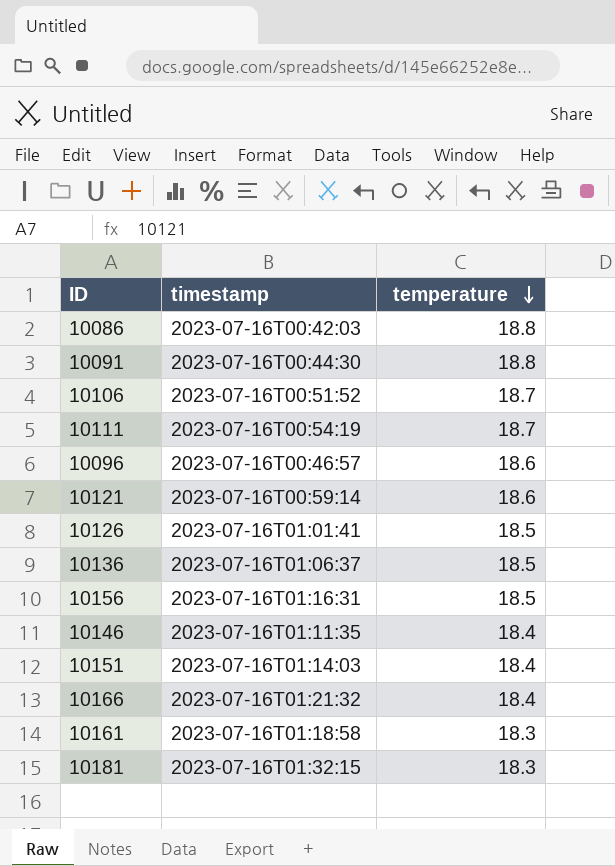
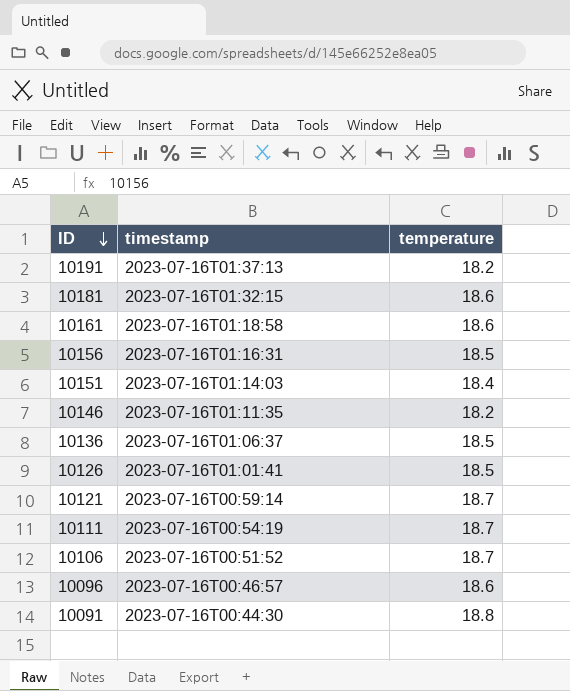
row order: temperature descending -> ID descending
row 10086: 2023-07-16T00:42:03 | 18.8 -> none
row 10166: 2023-07-16T01:21:32 | 18.4 -> none
row 10191: none -> 2023-07-16T01:37:13 | 18.2
10181 | temperature: 18.3 -> 18.6
10161 | temperature: 18.3 -> 18.6
10146 | temperature: 18.4 -> 18.2
10121 | temperature: 18.6 -> 18.7

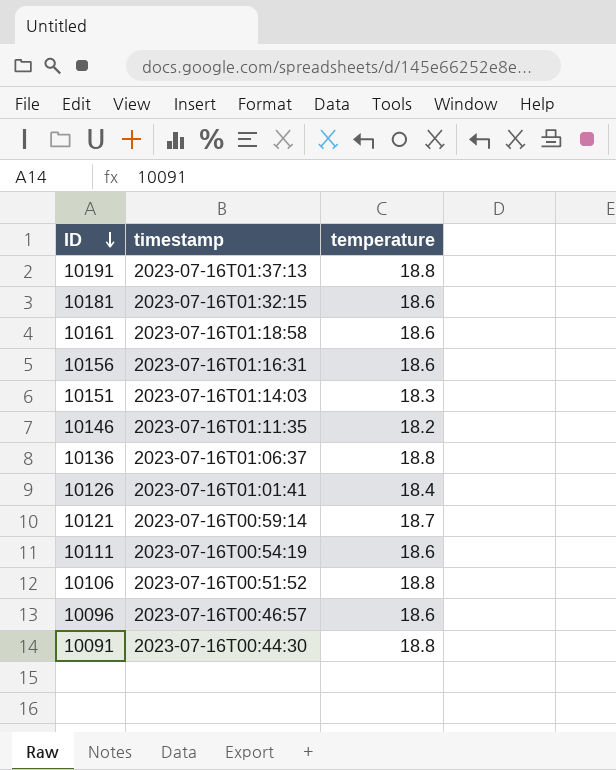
10191 | temperature: 18.2 -> 18.8
10156 | temperature: 18.5 -> 18.6
10151 | temperature: 18.4 -> 18.3
10136 | temperature: 18.5 -> 18.8
10126 | temperature: 18.5 -> 18.4
10111 | temperature: 18.7 -> 18.6
10106 | temperature: 18.7 -> 18.8

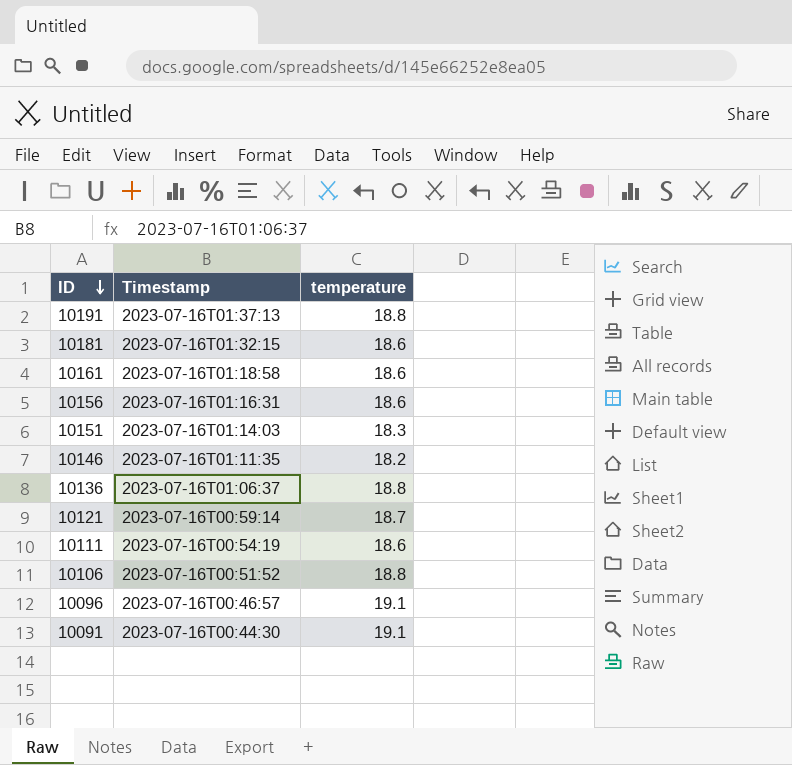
column name: timestamp -> Timestamp
row 10126: 2023-07-16T01:01:41 | 18.4 -> none
10096 | temperature: 18.6 -> 19.1
10091 | temperature: 18.8 -> 19.1

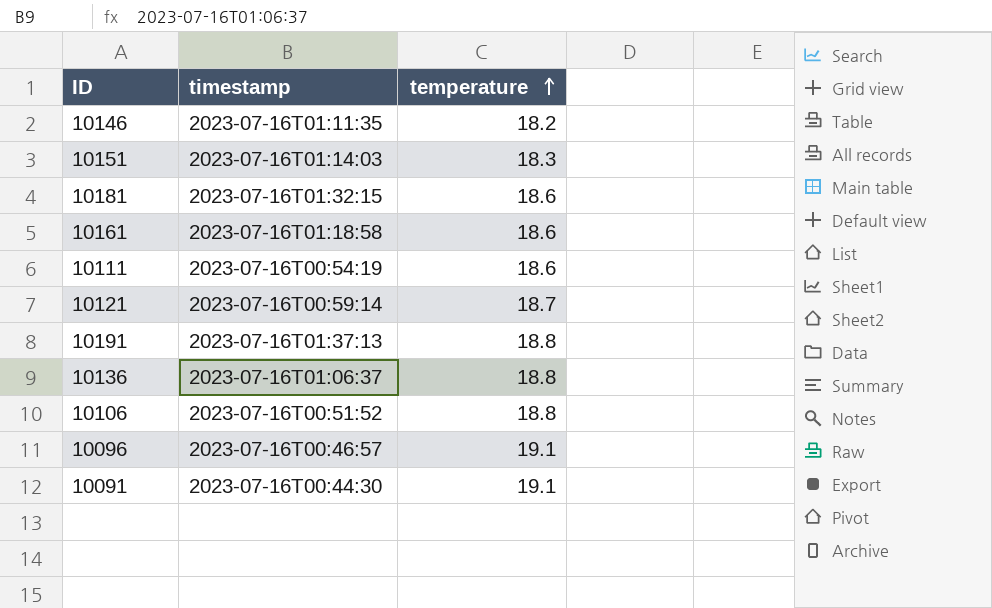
row order: ID descending -> temperature ascending
column name: Timestamp -> timestamp
row 10156: 2023-07-16T01:16:31 | 18.6 -> none

